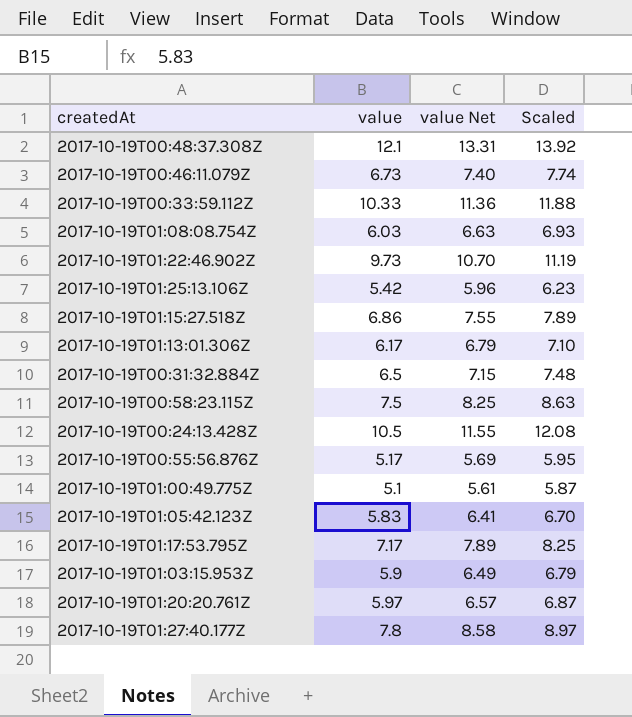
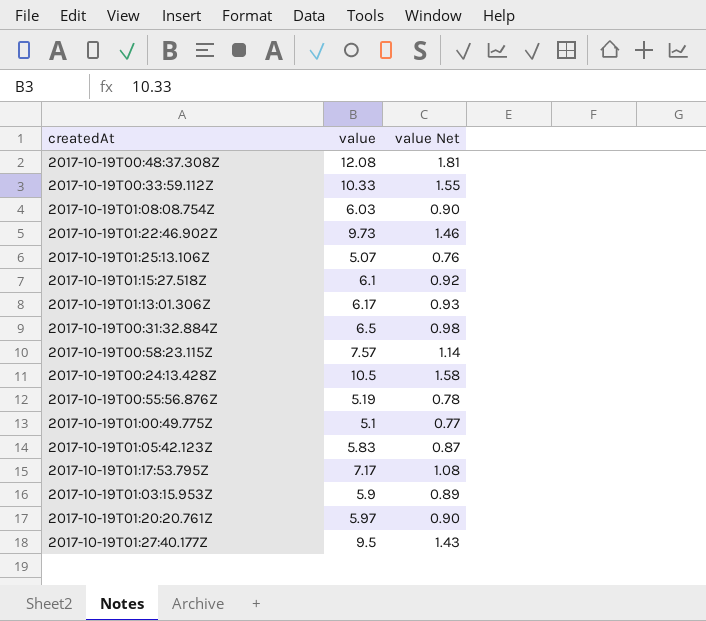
column Scaled | formula: [value] * 1.15 -> none
column value Net | formula: [value] * 1.1 -> [value] * 0.15
row 2017-10-19T00:46:11.079Z: 6.73 | 7.40 | 7.74 -> none
2017-10-19T00:48:37.308Z | value: 12.1 -> 12.08
2017-10-19T01:25:13.106Z | value: 5.42 -> 5.07
2017-10-19T01:15:27.518Z | value: 6.86 -> 6.1
2017-10-19T00:58:23.115Z | value: 7.5 -> 7.57
2017-10-19T00:55:56.876Z | value: 5.17 -> 5.19
2017-10-19T01:27:40.177Z | value: 7.8 -> 9.5

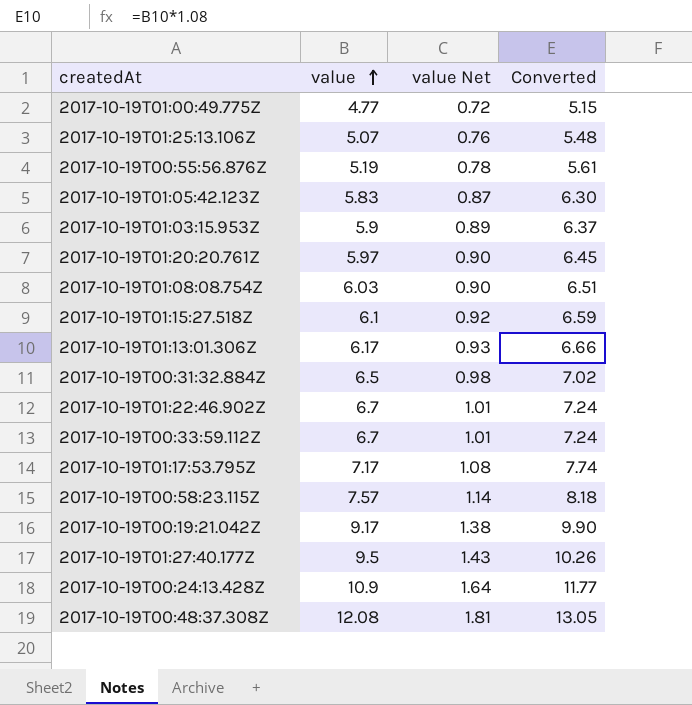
row order: none -> value ascending
column Converted | formula: none -> [value] * 1.08
2017-10-19T01:00:49.775Z | value: 5.1 -> 4.77
2017-10-19T01:00:49.775Z | value Net: 0.77 -> 0.72
2017-10-19T01:22:46.902Z | value: 9.73 -> 6.7
2017-10-19T01:22:46.902Z | value Net: 1.46 -> 1.01
2017-10-19T00:33:59.112Z | value: 10.33 -> 6.7
2017-10-19T00:33:59.112Z | value Net: 1.55 -> 1.01
row 2017-10-19T00:19:21.042Z: none -> 9.17 | 1.38 | 9.90
2017-10-19T00:24:13.428Z | value: 10.5 -> 10.9
2017-10-19T00:24:13.428Z | value Net: 1.58 -> 1.64

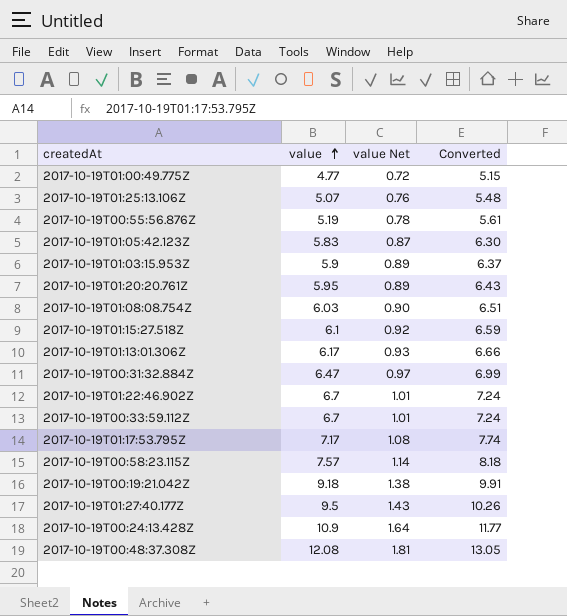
2017-10-19T01:20:20.761Z | value: 5.97 -> 5.95
2017-10-19T01:20:20.761Z | value Net: 0.90 -> 0.89
2017-10-19T01:20:20.761Z | Converted: 6.45 -> 6.43
2017-10-19T00:31:32.884Z | value: 6.5 -> 6.47
2017-10-19T00:31:32.884Z | value Net: 0.98 -> 0.97
2017-10-19T00:31:32.884Z | Converted: 7.02 -> 6.99
2017-10-19T00:19:21.042Z | value: 9.17 -> 9.18
2017-10-19T00:19:21.042Z | Converted: 9.90 -> 9.91

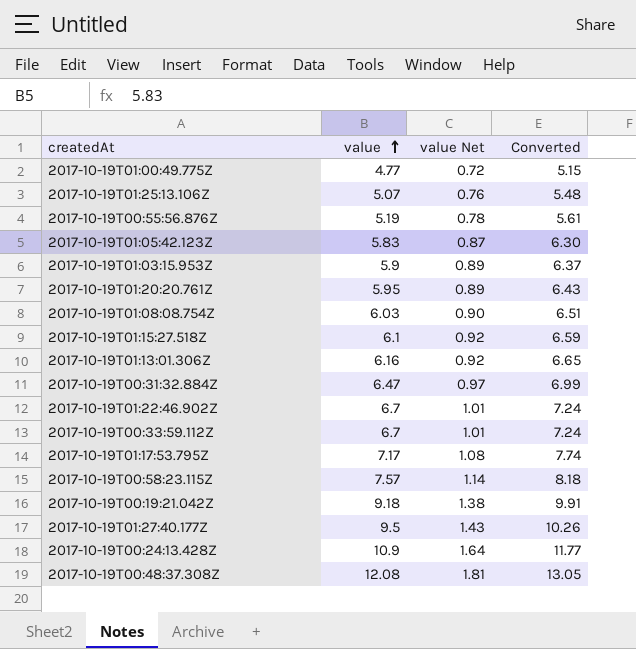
2017-10-19T01:13:01.306Z | value: 6.17 -> 6.16
2017-10-19T01:13:01.306Z | value Net: 0.93 -> 0.92
2017-10-19T01:13:01.306Z | Converted: 6.66 -> 6.65

